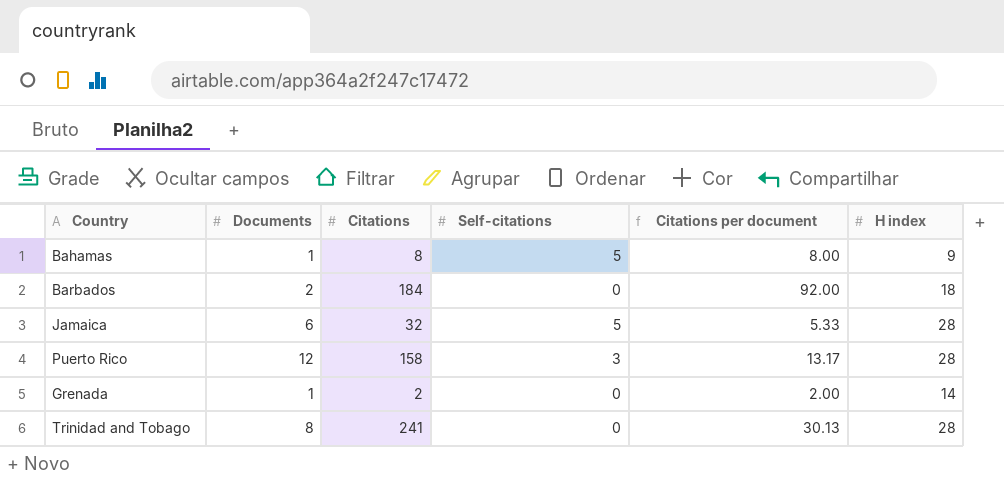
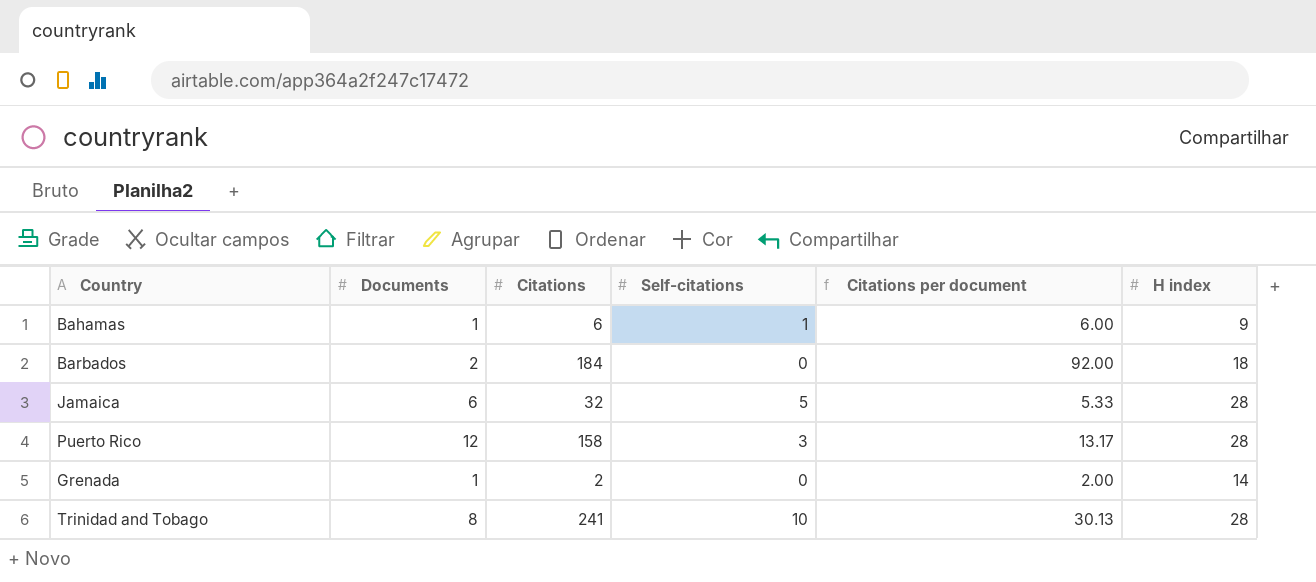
Bahamas | Citations: 8 -> 6
Bahamas | Self-citations: 5 -> 1
Bahamas | Citations per document: 8.00 -> 6.00
Trinidad and Tobago | Self-citations: 0 -> 10

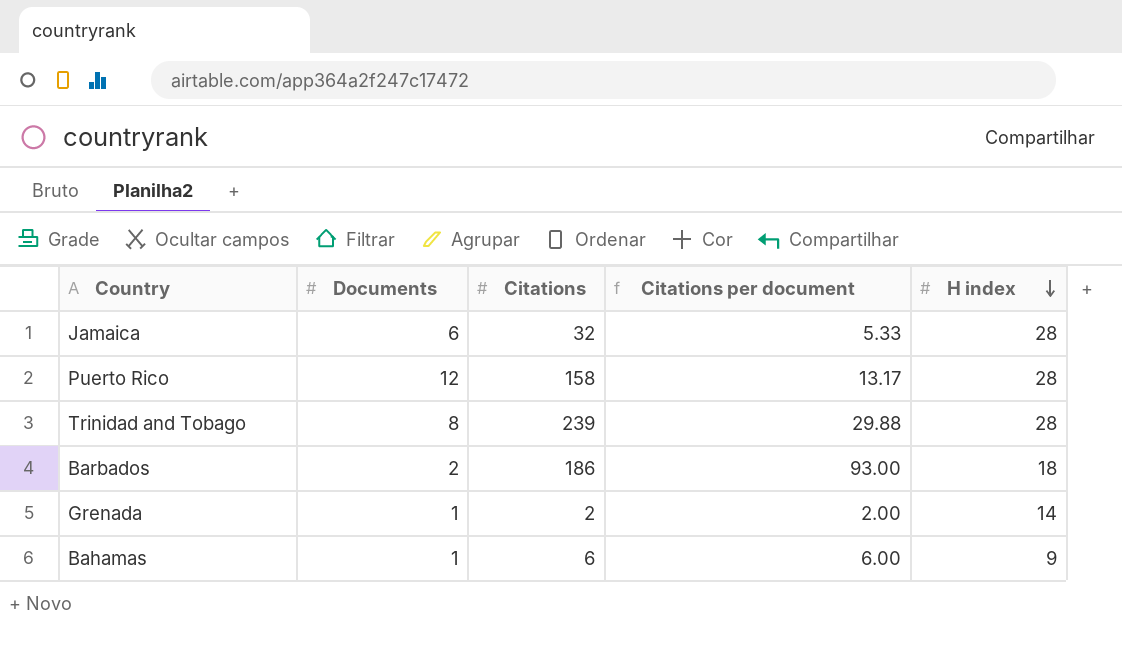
row order: none -> H index descending
column Self-citations | position: 4 -> none
Trinidad and Tobago | Citations: 241 -> 239
Trinidad and Tobago | Citations per document: 30.13 -> 29.88
Barbados | Citations: 184 -> 186
Barbados | Citations per document: 92.00 -> 93.00

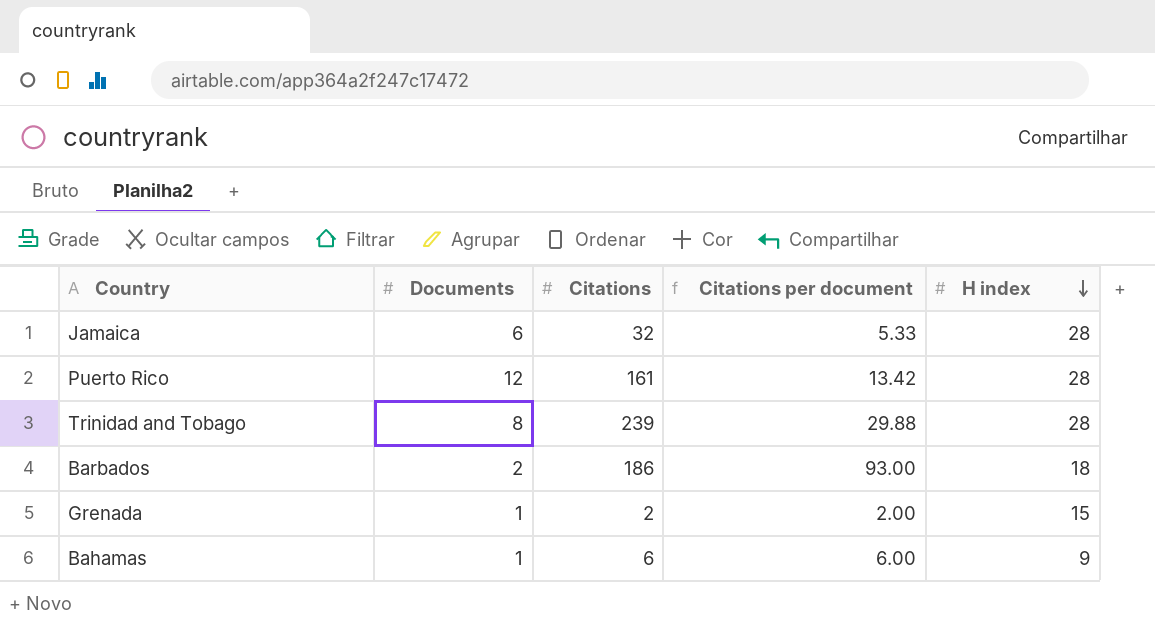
Puerto Rico | Citations: 158 -> 161
Puerto Rico | Citations per document: 13.17 -> 13.42
Grenada | H index: 14 -> 15

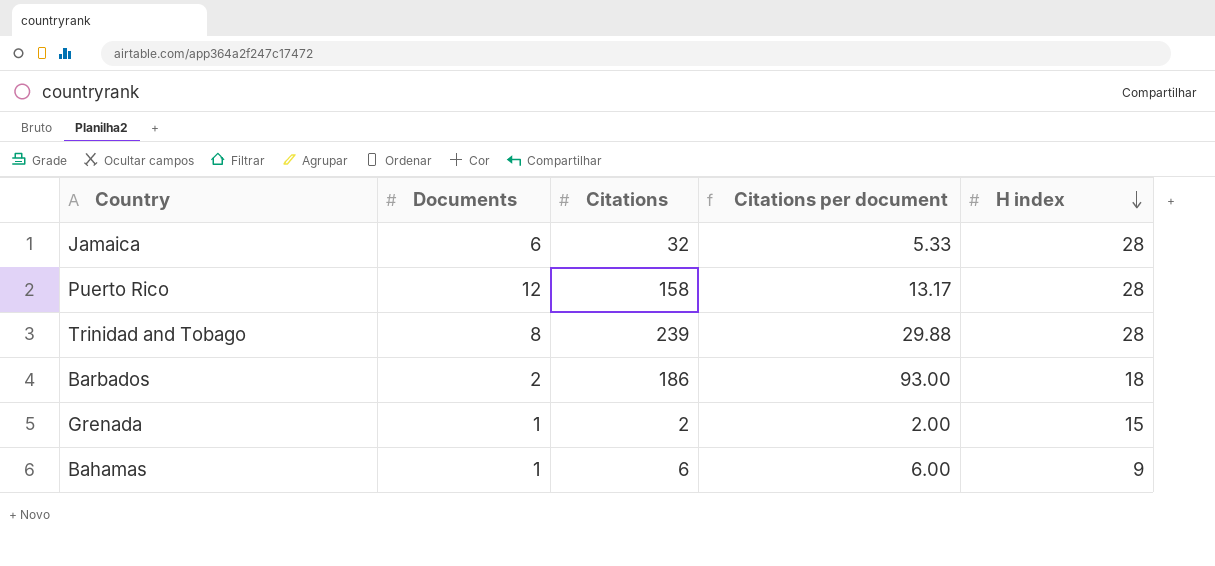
Puerto Rico | Citations: 161 -> 158
Puerto Rico | Citations per document: 13.42 -> 13.17

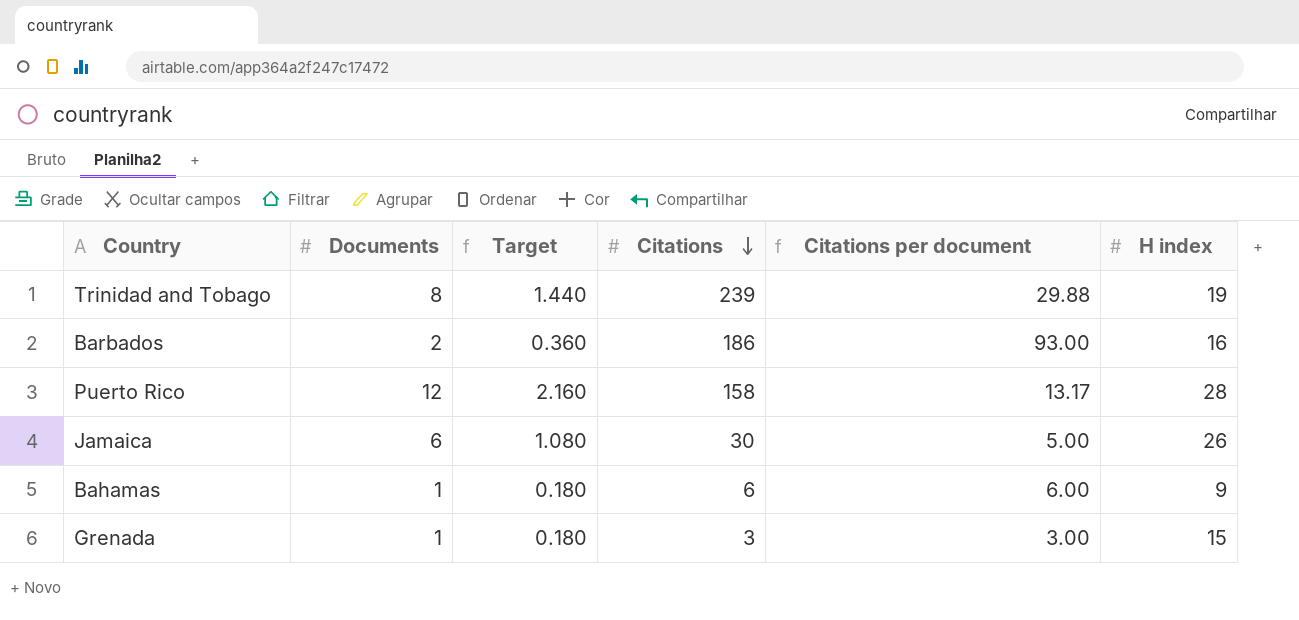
row order: H index descending -> Citations descending
column Target | formula: none -> [Documents] * 0.18
Trinidad and Tobago | H index: 28 -> 19
Barbados | H index: 18 -> 16
Jamaica | Citations: 32 -> 30
Jamaica | Citations per document: 5.33 -> 5.00
Jamaica | H index: 28 -> 26
Grenada | Citations: 2 -> 3
Grenada | Citations per document: 2.00 -> 3.00

